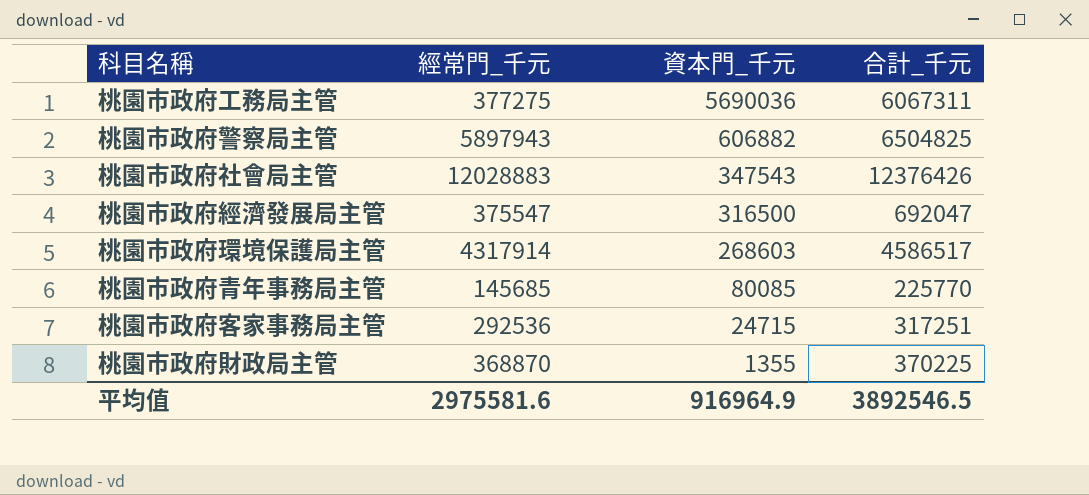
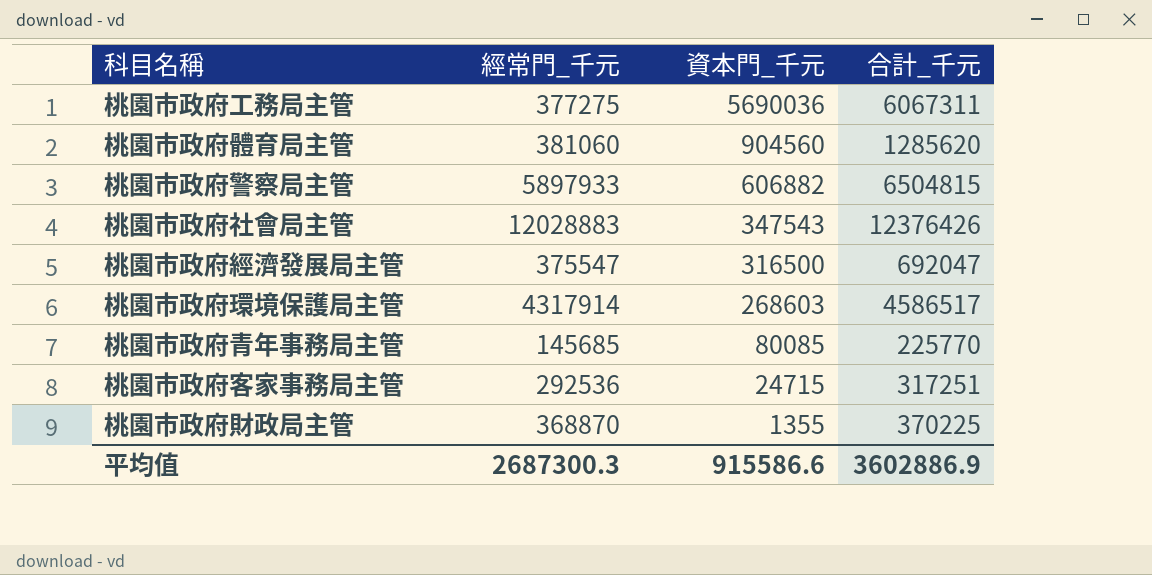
row 桃園市政府體育局主管: none -> 381060 | 904560 | 1285620
桃園市政府警察局主管 | 經常門_千元: 5897943 -> 5897933
桃園市政府警察局主管 | 合計_千元: 6504825 -> 6504815
平均值 | 經常門_千元: 2975581.6 -> 2687300.3
平均值 | 資本門_千元: 916964.9 -> 915586.6
平均值 | 合計_千元: 3892546.5 -> 3602886.9

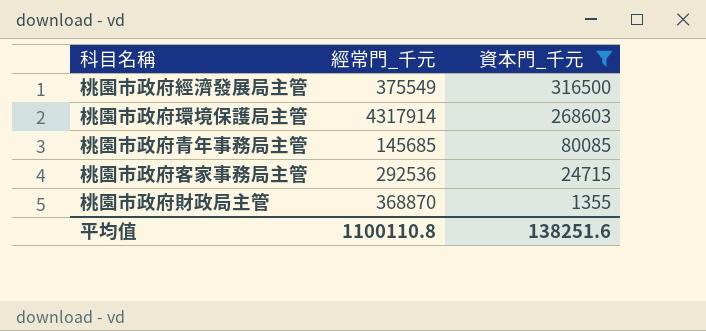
filter: none -> 資本門_千元 <= 316500
column 合計_千元 | formula: [經常門_千元] + [資本門_千元] -> none
桃園市政府經濟發展局主管 | 經常門_千元: 375547 -> 375549
平均值 | 經常門_千元: 2687300.3 -> 1100110.8
平均值 | 資本門_千元: 915586.6 -> 138251.6

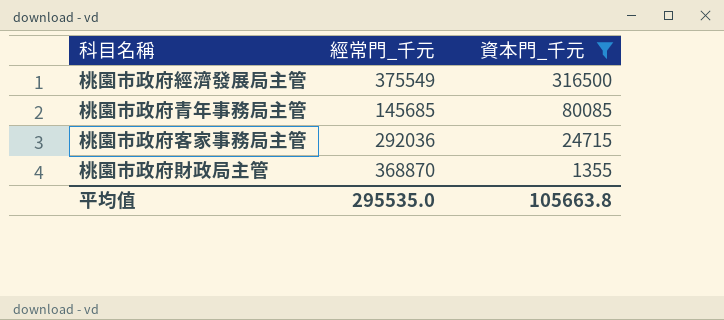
row 桃園市政府環境保護局主管: 4317914 | 268603 -> none
桃園市政府客家事務局主管 | 經常門_千元: 292536 -> 292036
平均值 | 經常門_千元: 1100110.8 -> 295535.0
平均值 | 資本門_千元: 138251.6 -> 105663.8

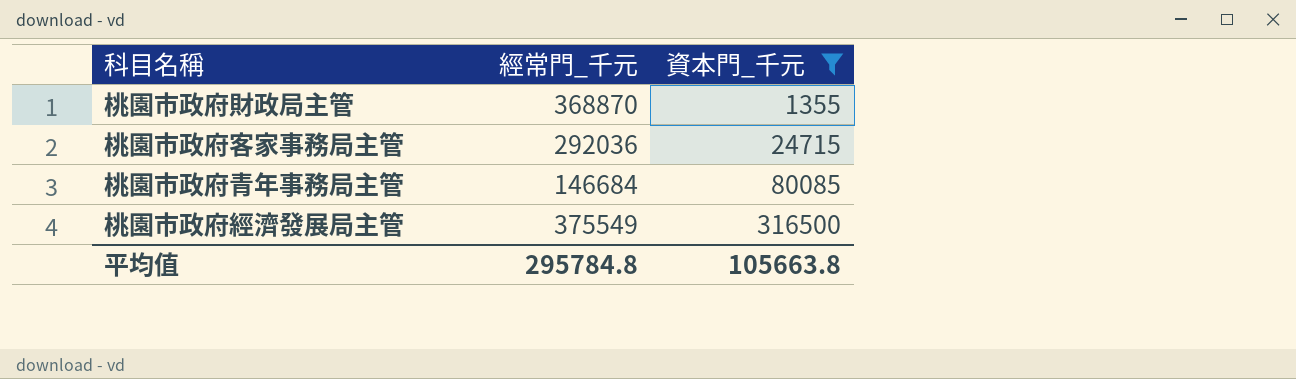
row order: 資本門_千元 descending -> 資本門_千元 ascending
桃園市政府青年事務局主管 | 經常門_千元: 145685 -> 146684
平均值 | 經常門_千元: 295535.0 -> 295784.8

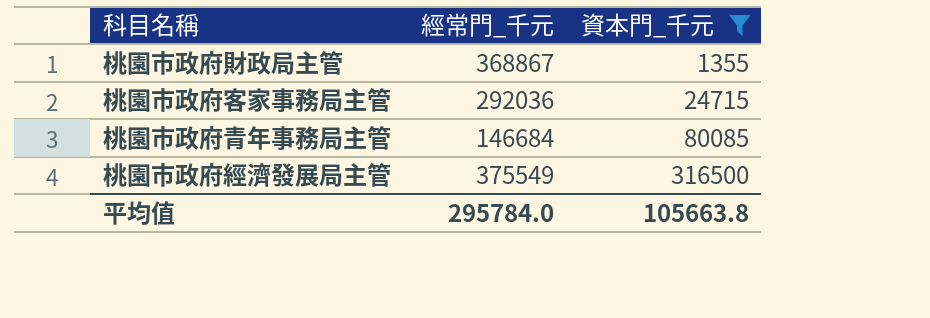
桃園市政府財政局主管 | 經常門_千元: 368870 -> 368867
平均值 | 經常門_千元: 295784.8 -> 295784.0

